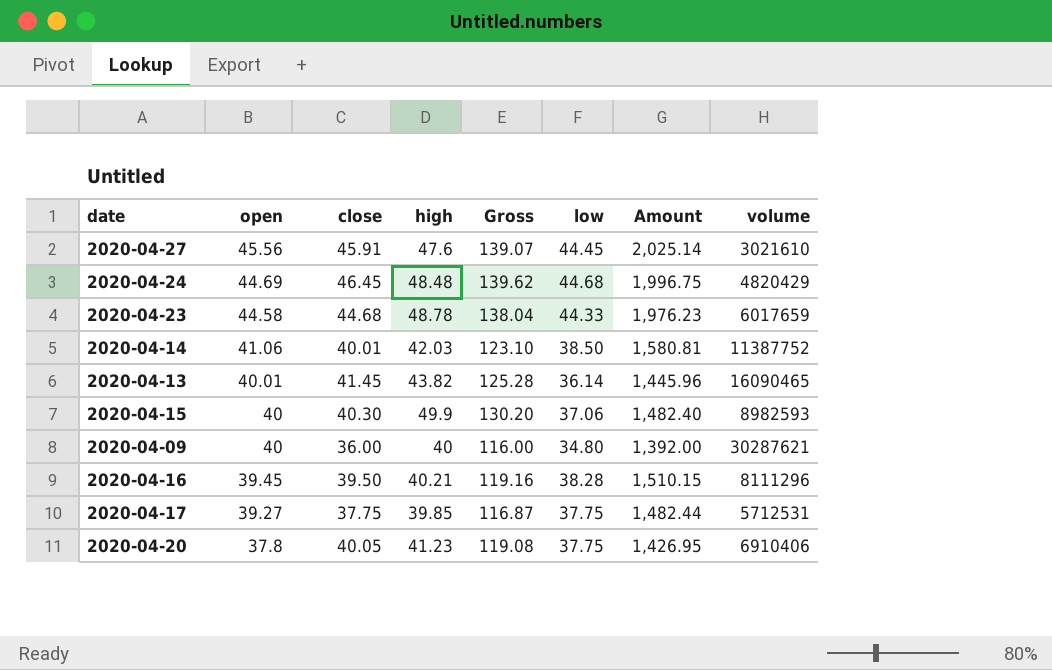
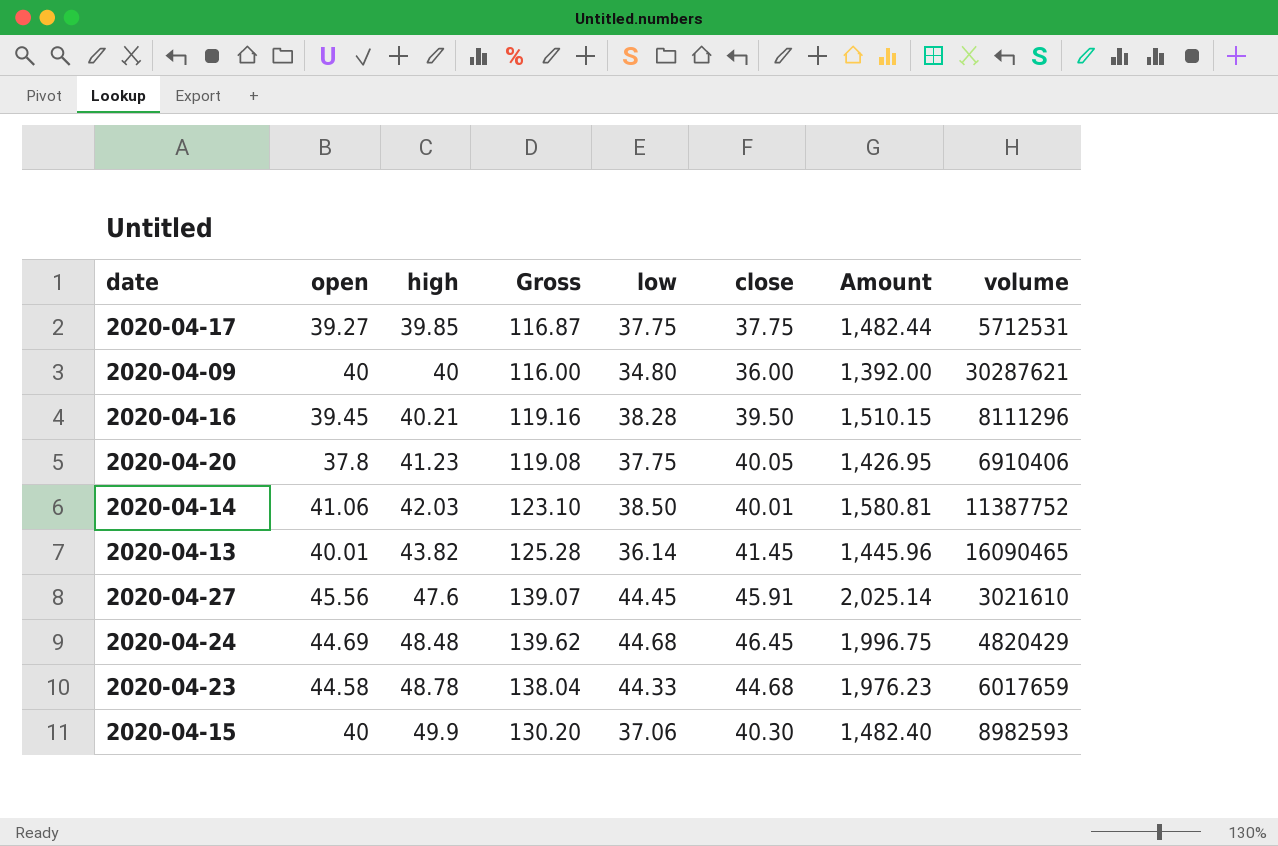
row order: open descending -> high ascending
column close | position: 3 -> 6

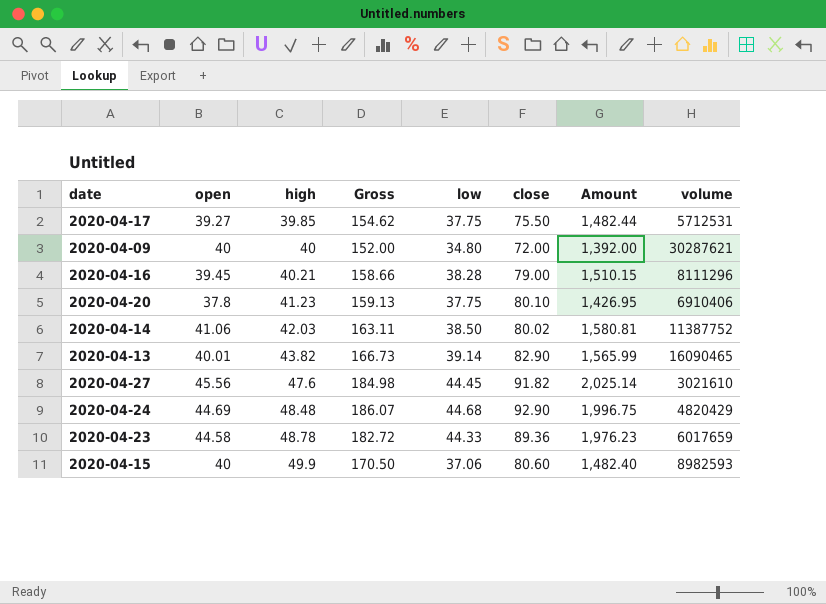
2020-04-17 | Gross: 116.87 -> 154.62
2020-04-17 | close: 37.75 -> 75.50
2020-04-09 | Gross: 116.00 -> 152.00
2020-04-09 | close: 36.00 -> 72.00
2020-04-16 | Gross: 119.16 -> 158.66
2020-04-16 | close: 39.50 -> 79.00
2020-04-20 | Gross: 119.08 -> 159.13
2020-04-20 | close: 40.05 -> 80.10
2020-04-14 | Gross: 123.10 -> 163.11
2020-04-14 | close: 40.01 -> 80.02
2020-04-13 | Gross: 125.28 -> 166.73
2020-04-13 | low: 36.14 -> 39.14
2020-04-13 | close: 41.45 -> 82.90
2020-04-13 | Amount: 1,445.96 -> 1,565.99
2020-04-27 | Gross: 139.07 -> 184.98
2020-04-27 | close: 45.91 -> 91.82
2020-04-24 | Gross: 139.62 -> 186.07
2020-04-24 | close: 46.45 -> 92.90
2020-04-23 | Gross: 138.04 -> 182.72
2020-04-23 | close: 44.68 -> 89.36
2020-04-15 | Gross: 130.20 -> 170.50
2020-04-15 | close: 40.30 -> 80.60

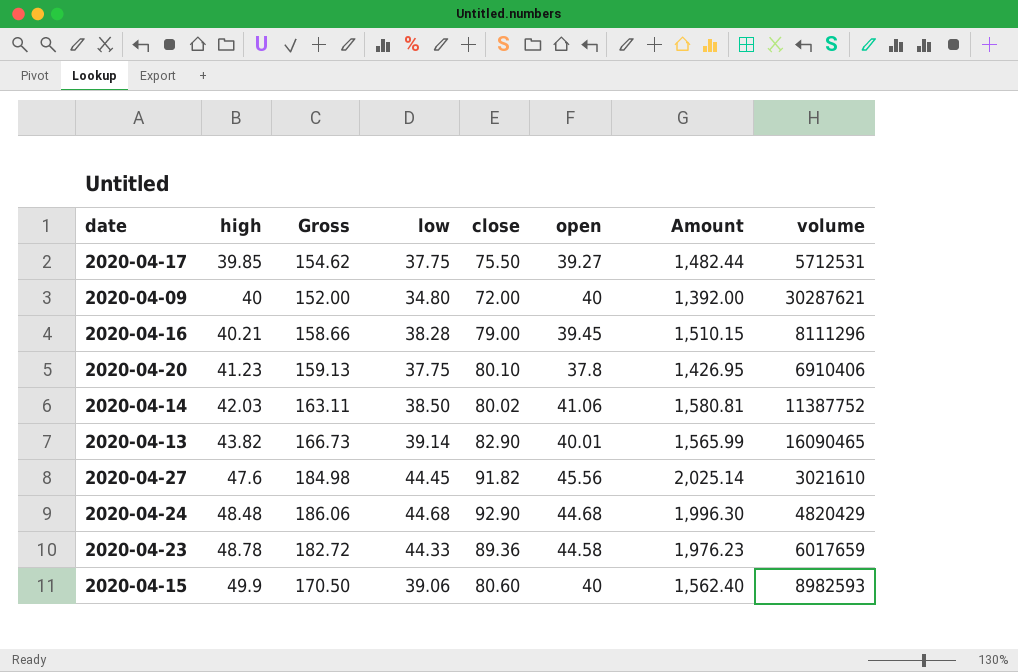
column open | position: 2 -> 6
2020-04-24 | Gross: 186.07 -> 186.06
2020-04-24 | open: 44.69 -> 44.68
2020-04-24 | Amount: 1,996.75 -> 1,996.30
2020-04-15 | low: 37.06 -> 39.06
2020-04-15 | Amount: 1,482.40 -> 1,562.40

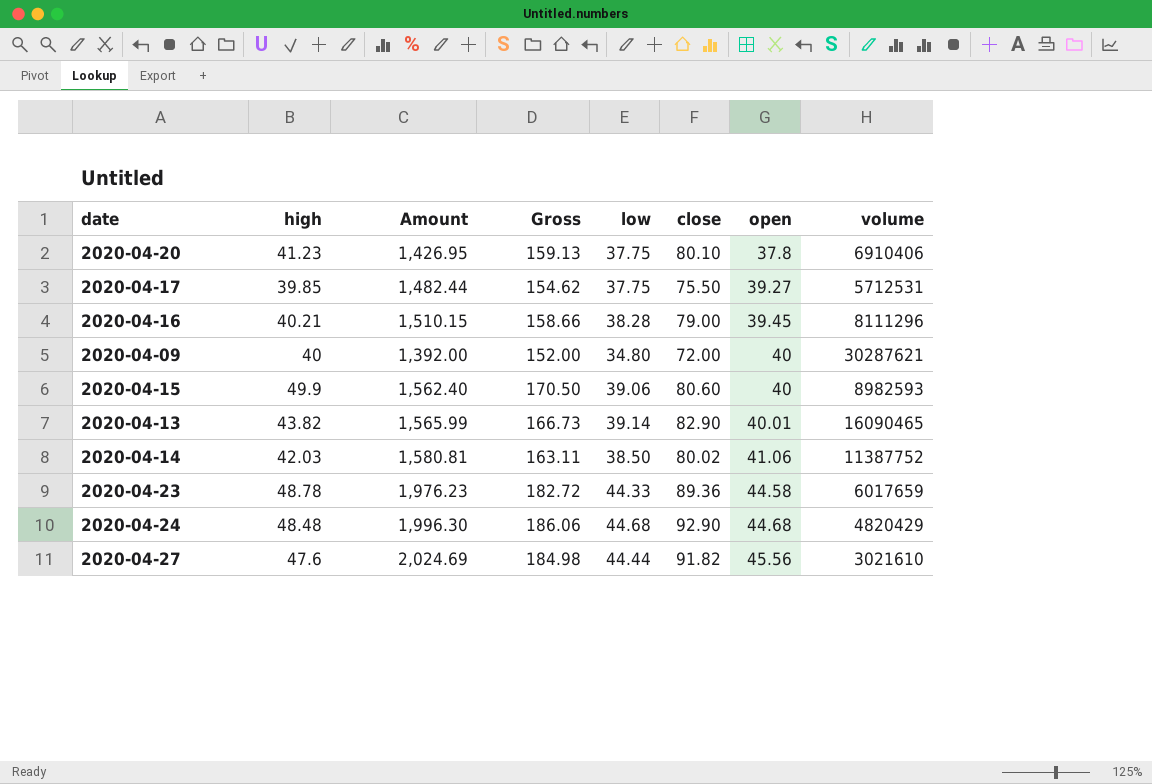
row order: high ascending -> open ascending
column Amount | position: 7 -> 3
2020-04-27 | Amount: 2,025.14 -> 2,024.69
2020-04-27 | low: 44.45 -> 44.44

